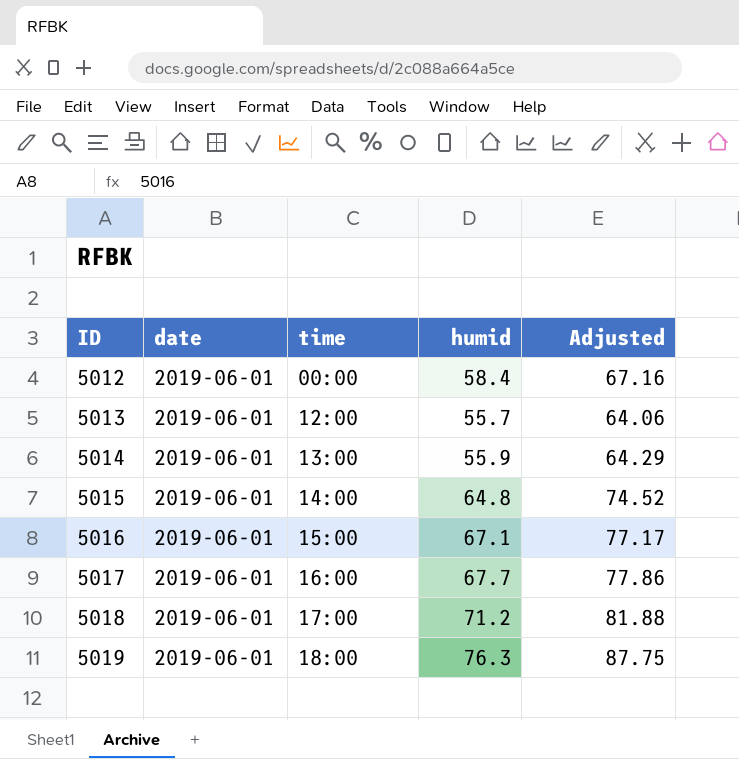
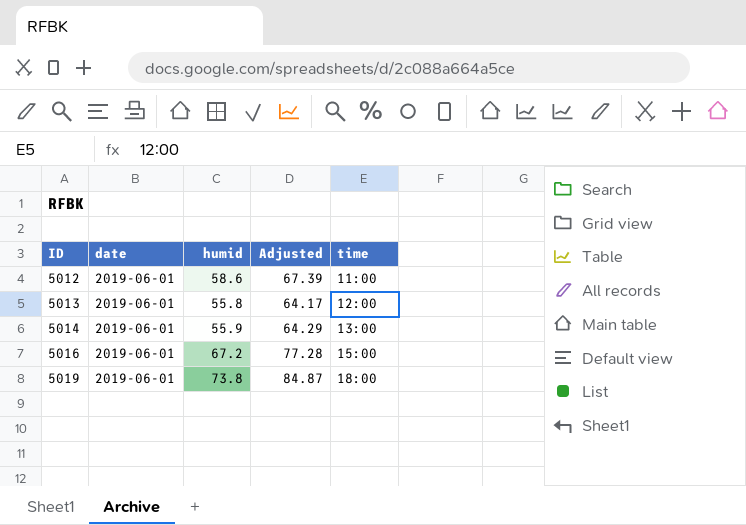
column time | position: 3 -> 5
row 5015: 2019-06-01 | 14:00 | 64.8 | 74.52 -> none
row 5017: 2019-06-01 | 16:00 | 67.7 | 77.86 -> none
row 5018: 2019-06-01 | 17:00 | 71.2 | 81.88 -> none
5012 | humid: 58.4 -> 58.6
5012 | Adjusted: 67.16 -> 67.39
5012 | time: 00:00 -> 11:00
5013 | humid: 55.7 -> 55.8
5013 | Adjusted: 64.06 -> 64.17
5016 | humid: 67.1 -> 67.2
5016 | Adjusted: 77.17 -> 77.28
5019 | humid: 76.3 -> 73.8
5019 | Adjusted: 87.75 -> 84.87

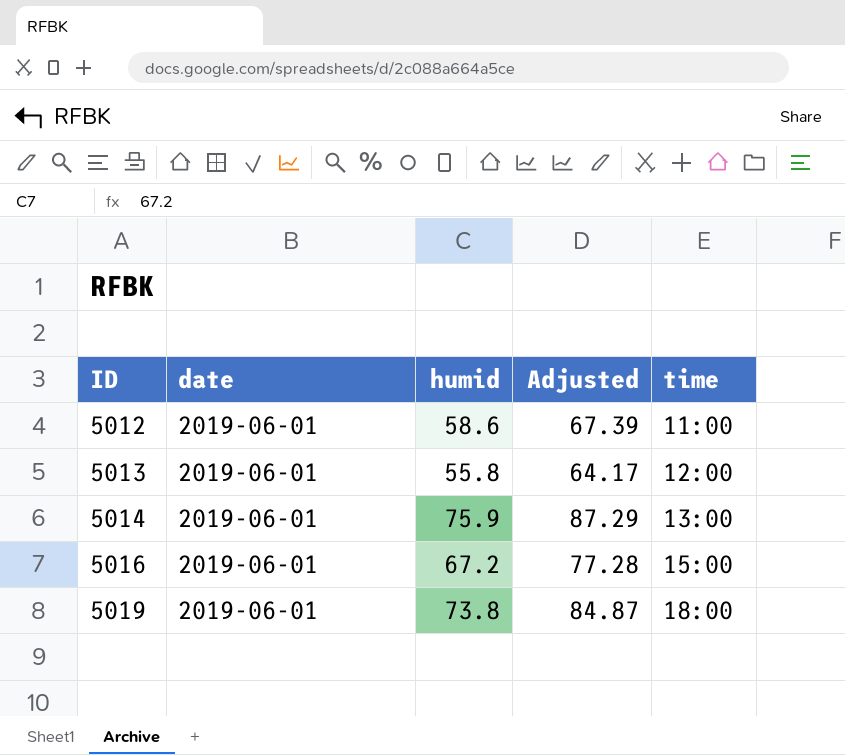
5014 | humid: 55.9 -> 75.9
5014 | Adjusted: 64.29 -> 87.29

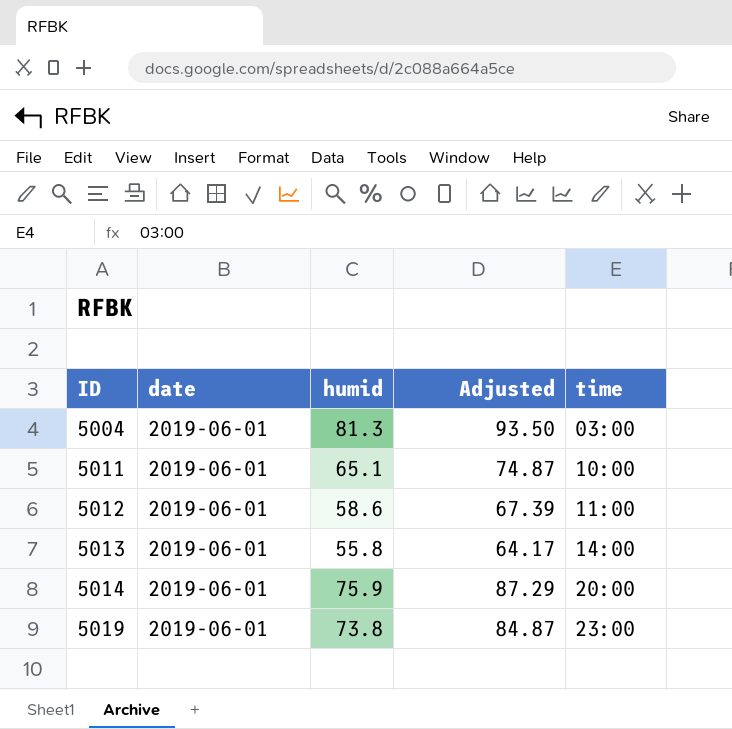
row 5016: 2019-06-01 | 67.2 | 77.28 | 15:00 -> none
row 5004: none -> 2019-06-01 | 81.3 | 93.50 | 03:00
row 5011: none -> 2019-06-01 | 65.1 | 74.87 | 10:00
5013 | time: 12:00 -> 14:00
5014 | time: 13:00 -> 20:00
5019 | time: 18:00 -> 23:00

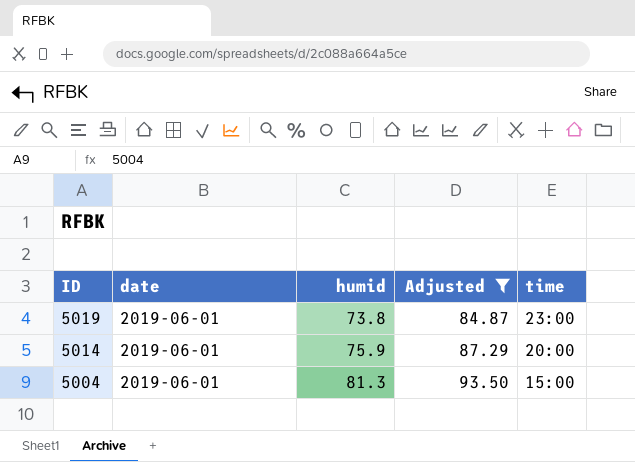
filter: none -> Adjusted >= 84.87
row order: ID ascending -> ID descending
5004 | time: 03:00 -> 15:00

